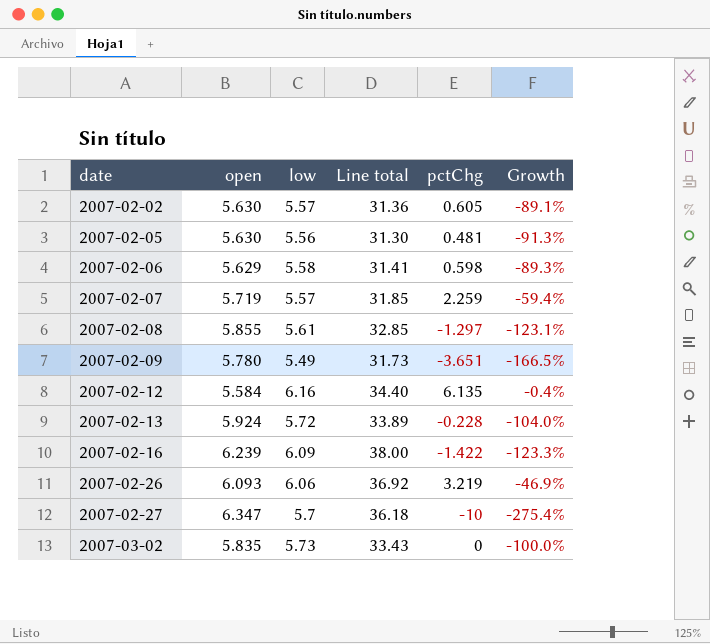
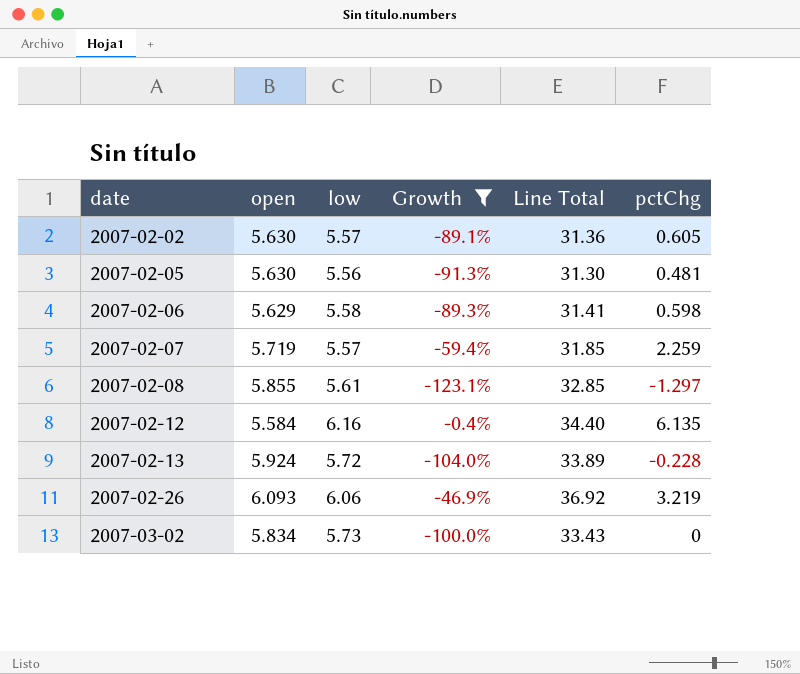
filter: none -> Growth >= -123.1%
column Growth | position: 6 -> 4
column name: Line total -> Line Total
2007-03-02 | open: 5.835 -> 5.834

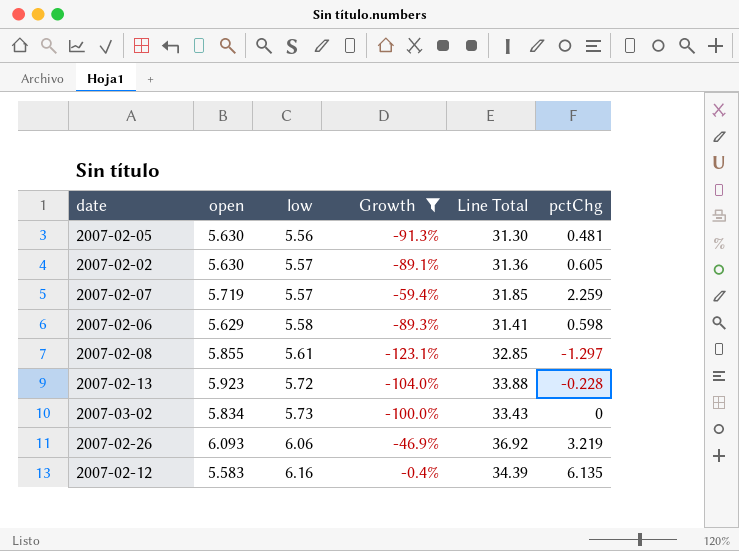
row order: date ascending -> low ascending
2007-02-13 | open: 5.924 -> 5.923
2007-02-13 | Line Total: 33.89 -> 33.88
2007-02-12 | open: 5.584 -> 5.583
2007-02-12 | Line Total: 34.40 -> 34.39

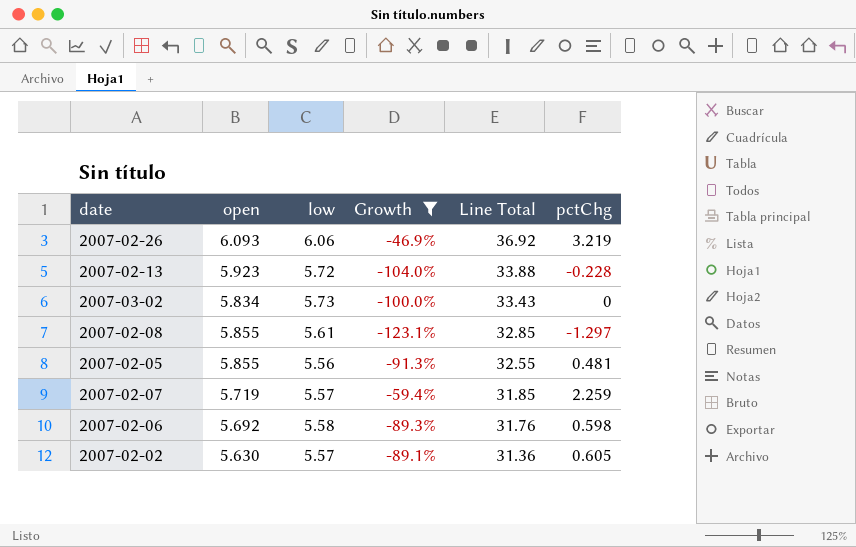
row order: low ascending -> Line Total descending
row 2007-02-12: 5.583 | 6.16 | -0.4% | 34.39 | 6.135 -> none
2007-02-05 | open: 5.630 -> 5.855
2007-02-05 | Line Total: 31.30 -> 32.55
2007-02-06 | open: 5.629 -> 5.692
2007-02-06 | Line Total: 31.41 -> 31.76

